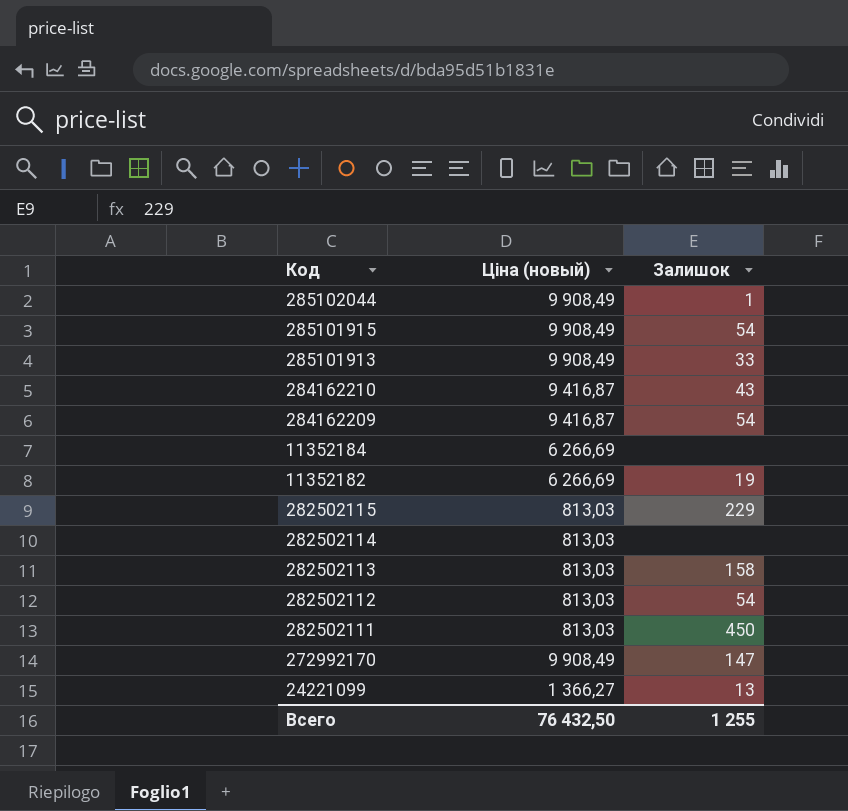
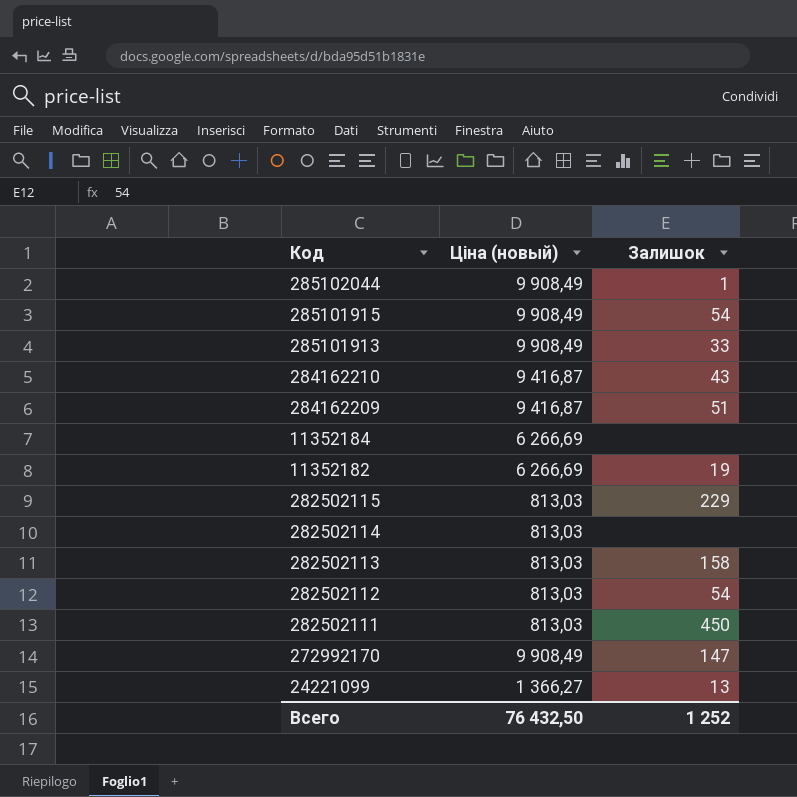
284162209 | Залишок: 54 -> 51
Всего | Залишок: 1 255 -> 1 252

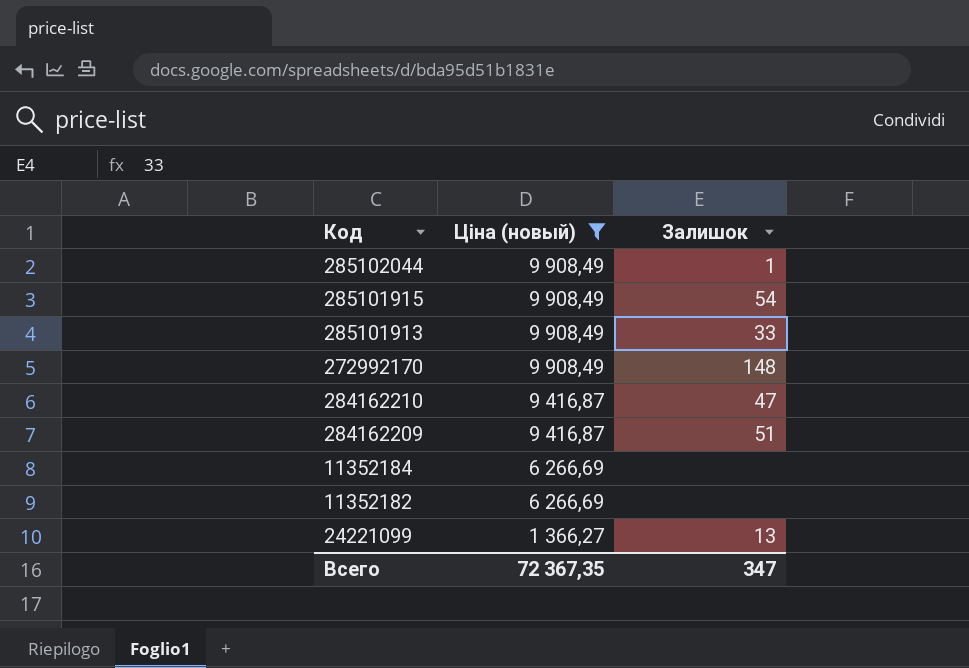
filter: none -> Ціна (новый) != 813,03
row order: none -> Ціна (новый) descending
272992170 | Залишок: 147 -> 148
284162210 | Залишок: 43 -> 47
11352182 | Залишок: 19 -> none
Всего | Ціна (новый): 76 432,50 -> 72 367,35
Всего | Залишок: 1 252 -> 347

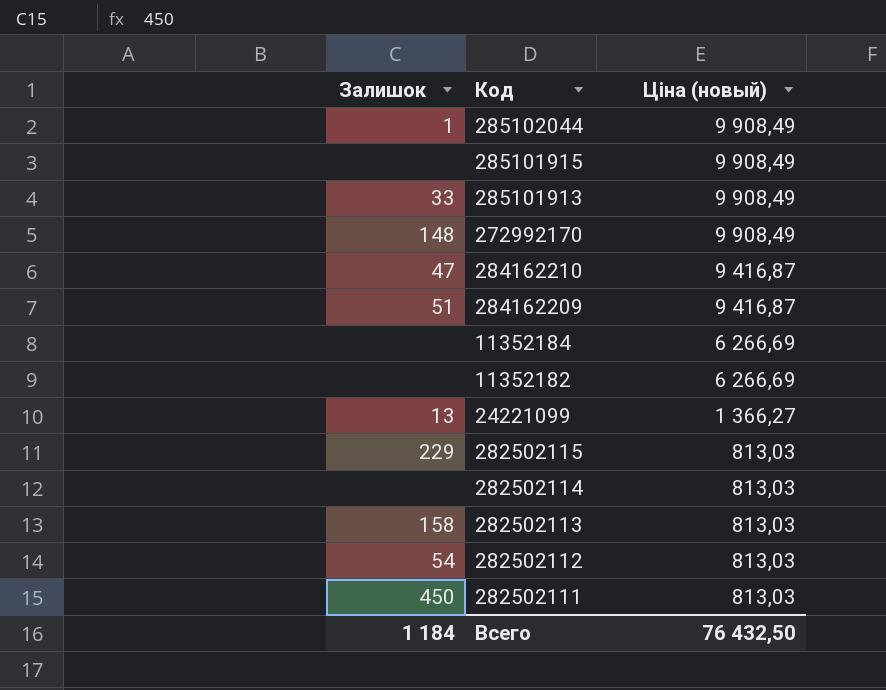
filter: Ціна (новый) != 813,03 -> none
column Залишок | position: 3 -> 1
285101915 | Залишок: 54 -> none
Всего | Залишок: 347 -> 1 184
Всего | Ціна (новый): 72 367,35 -> 76 432,50

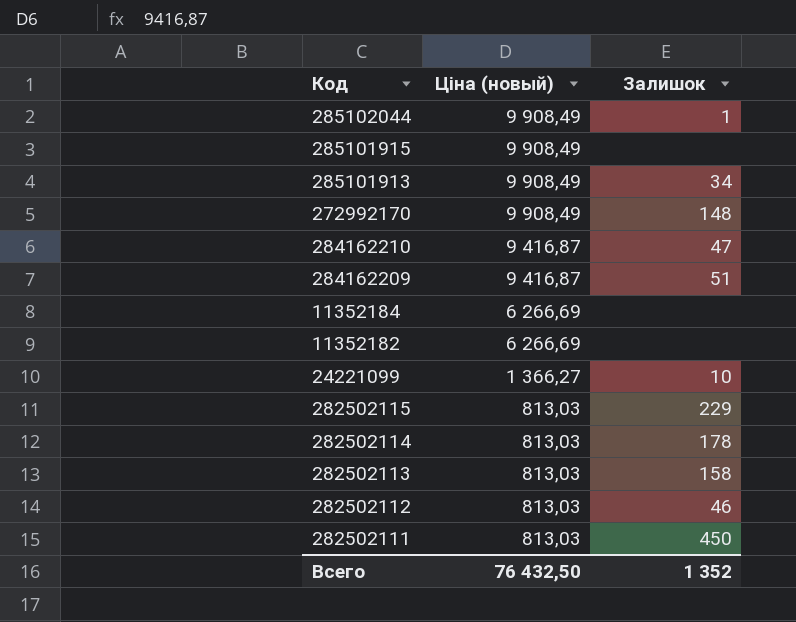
column Залишок | position: 1 -> 3
285101913 | Залишок: 33 -> 34
24221099 | Залишок: 13 -> 10
282502114 | Залишок: none -> 178
282502112 | Залишок: 54 -> 46
Всего | Залишок: 1 184 -> 1 352

